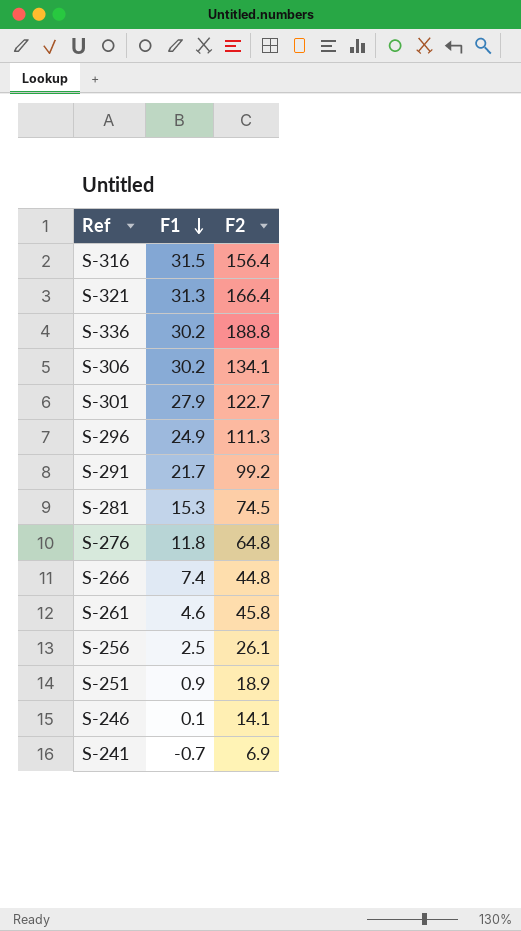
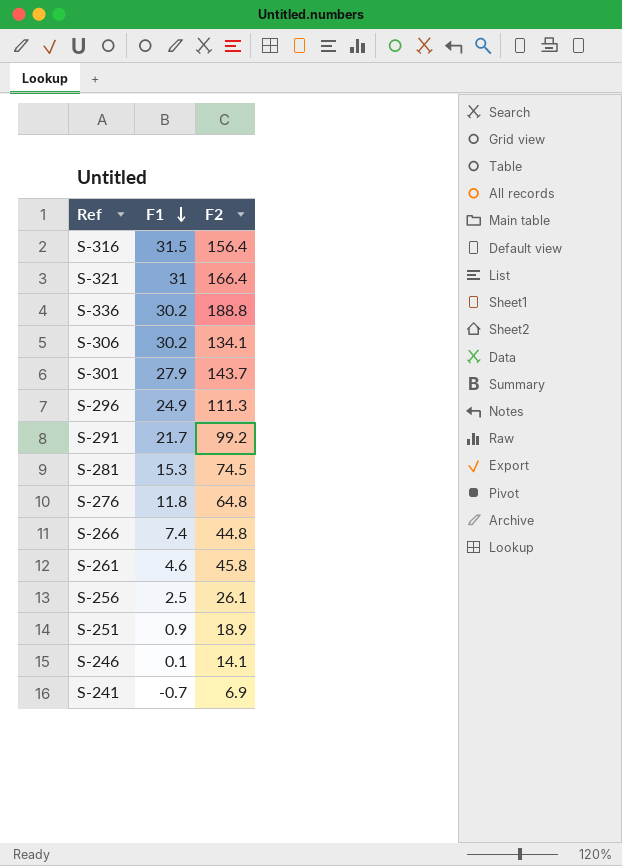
S-321 | F1: 31.3 -> 31
S-301 | F2: 122.7 -> 143.7

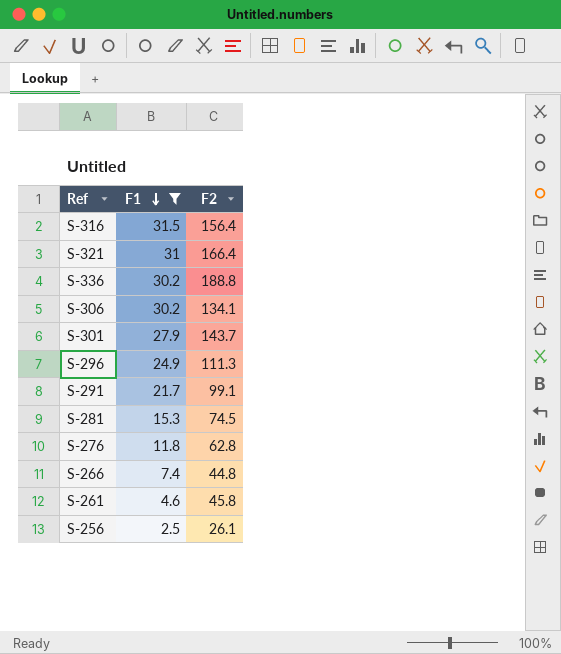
filter: none -> F1 >= 2.5
S-291 | F2: 99.2 -> 99.1
S-276 | F2: 64.8 -> 62.8

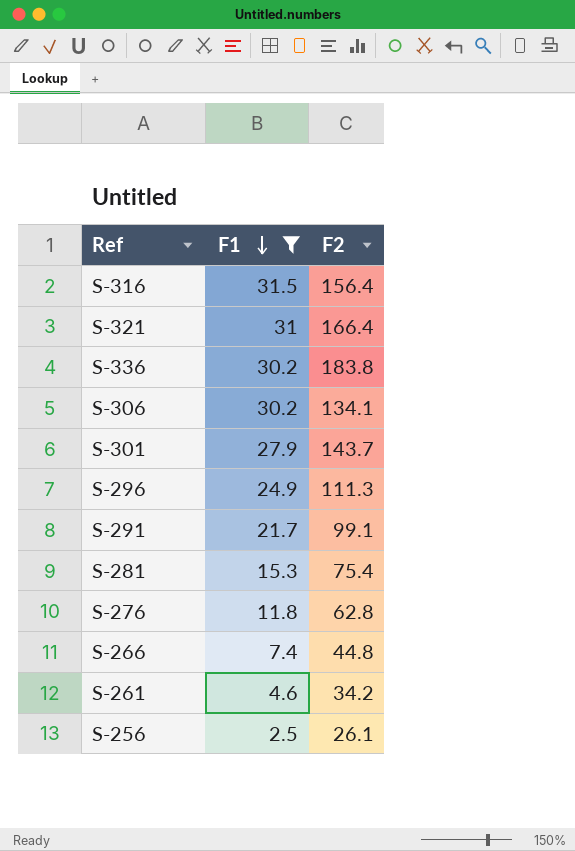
S-336 | F2: 188.8 -> 183.8
S-281 | F2: 74.5 -> 75.4
S-261 | F2: 45.8 -> 34.2

